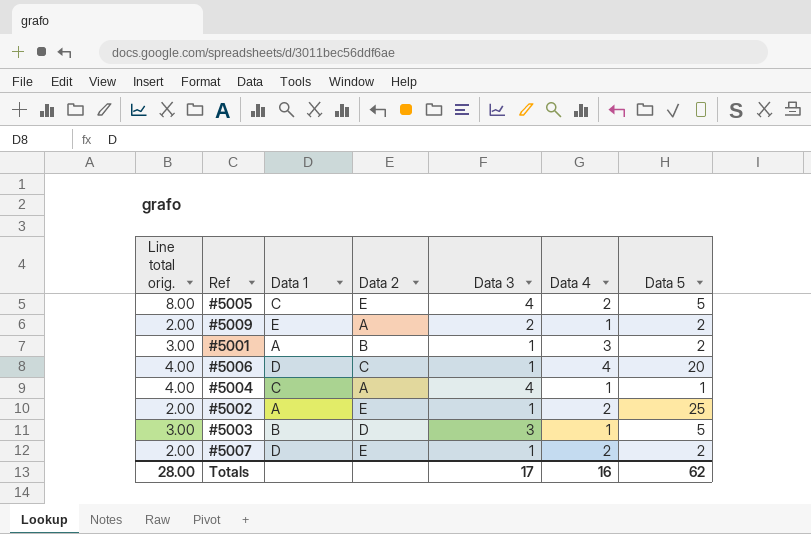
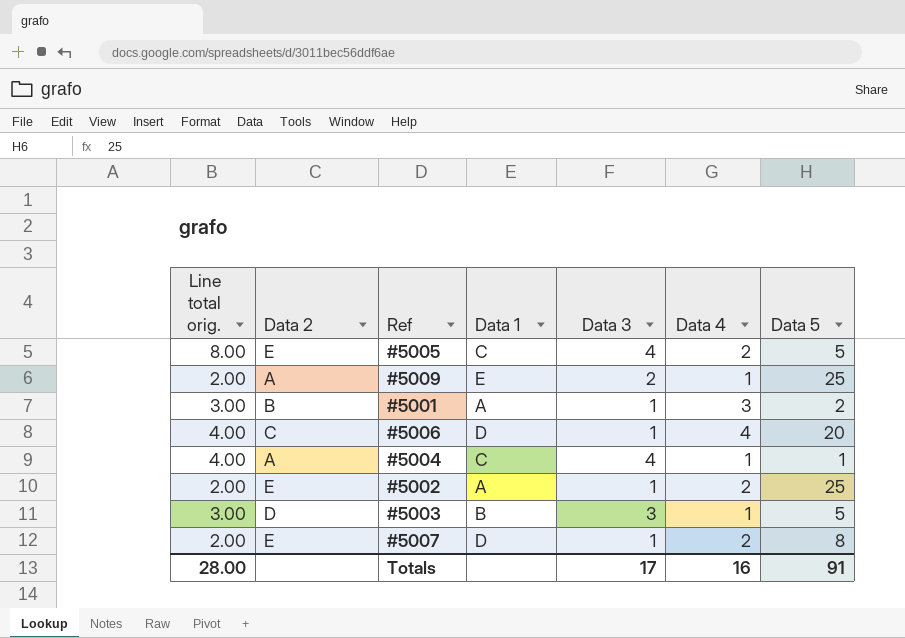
column Data 2 | position: 4 -> 2
#5009 | Data 5: 2 -> 25
#5007 | Data 5: 2 -> 8
Totals | Data 5: 62 -> 91

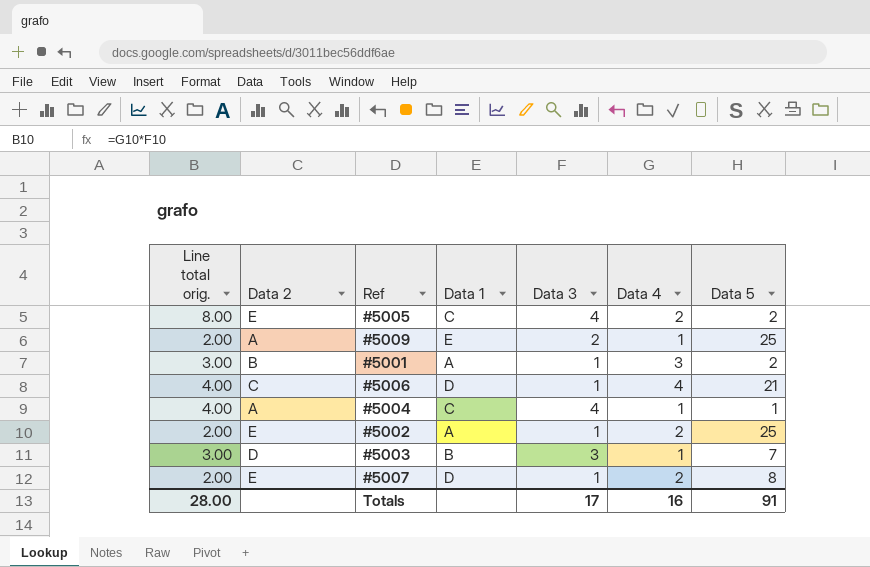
#5005 | Data 5: 5 -> 2
#5006 | Data 5: 20 -> 21
#5003 | Data 5: 5 -> 7

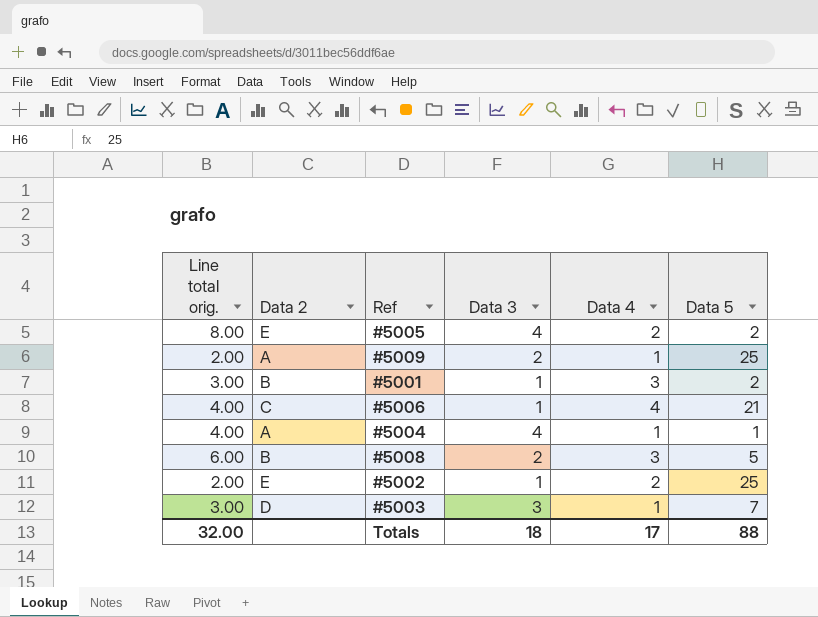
column Data 1 | position: 4 -> none
row #5007: 2.00 | E | D | 1 | 2 | 8 -> none
row #5008: none -> 6.00 | B | 2 | 3 | 5
Totals | Line total orig.: 28.00 -> 32.00
Totals | Data 3: 17 -> 18
Totals | Data 4: 16 -> 17
Totals | Data 5: 91 -> 88

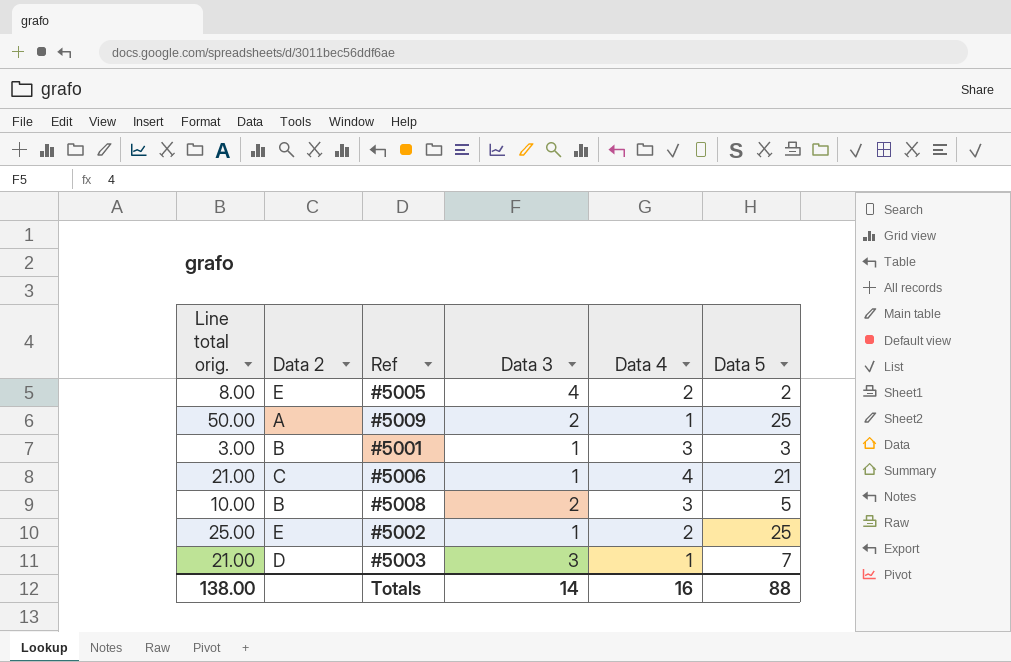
column Line total orig. | formula: [Data 3] * [Data 4] -> [Data 3] * [Data 5]
row #5004: 4.00 | A | 4 | 1 | 1 -> none
#5001 | Data 5: 2 -> 3
Totals | Line total orig.: 32.00 -> 138.00
Totals | Data 3: 18 -> 14
Totals | Data 4: 17 -> 16

